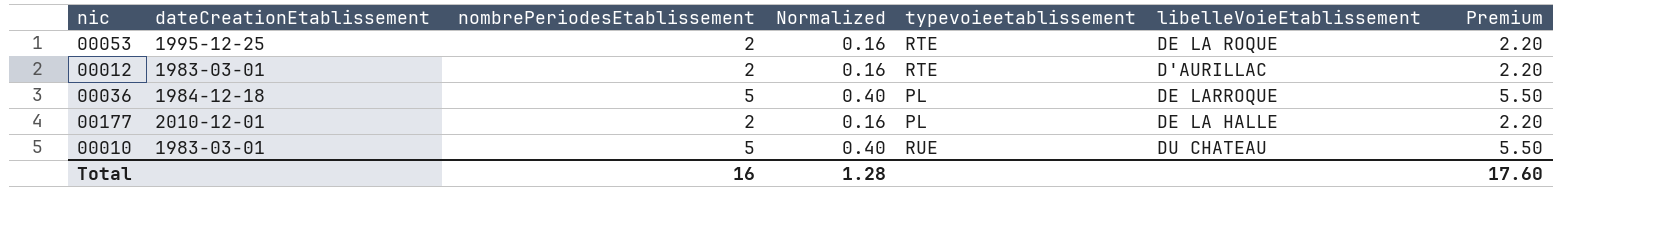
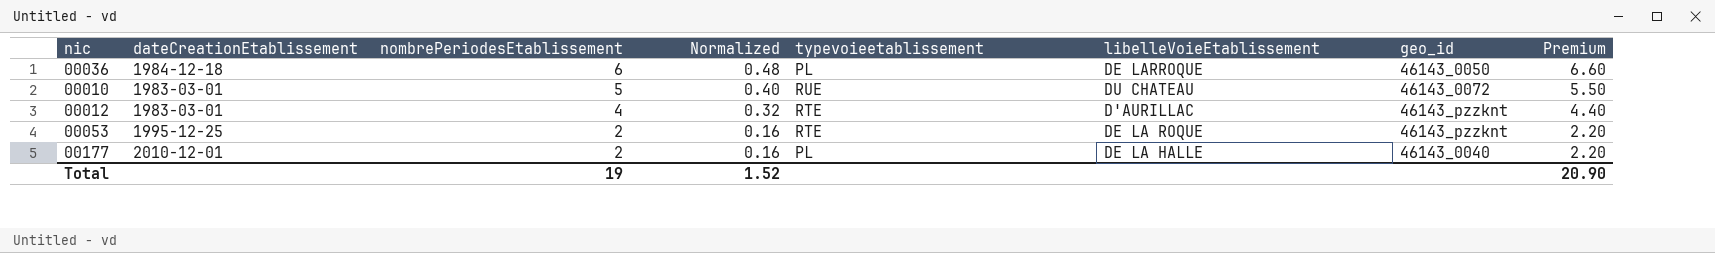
row order: none -> nombrePeriodesEtablissement descending
column geo_id | position: none -> 7
00036 | nombrePeriodesEtablissement: 5 -> 6
00036 | Normalized: 0.40 -> 0.48
00036 | Premium: 5.50 -> 6.60
00012 | nombrePeriodesEtablissement: 2 -> 4
00012 | Normalized: 0.16 -> 0.32
00012 | Premium: 2.20 -> 4.40
Total | nombrePeriodesEtablissement: 16 -> 19
Total | Normalized: 1.28 -> 1.52
Total | Premium: 17.60 -> 20.90

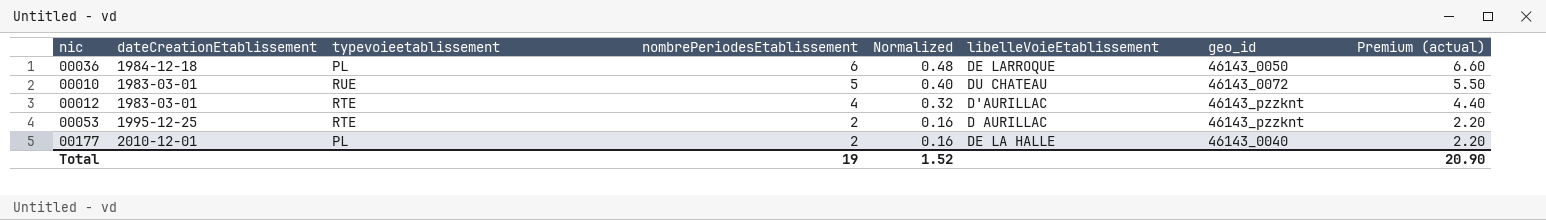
column typevoieetablissement | position: 5 -> 3
column name: Premium -> Premium (actual)
00053 | libelleVoieEtablissement: DE LA ROQUE -> D AURILLAC

